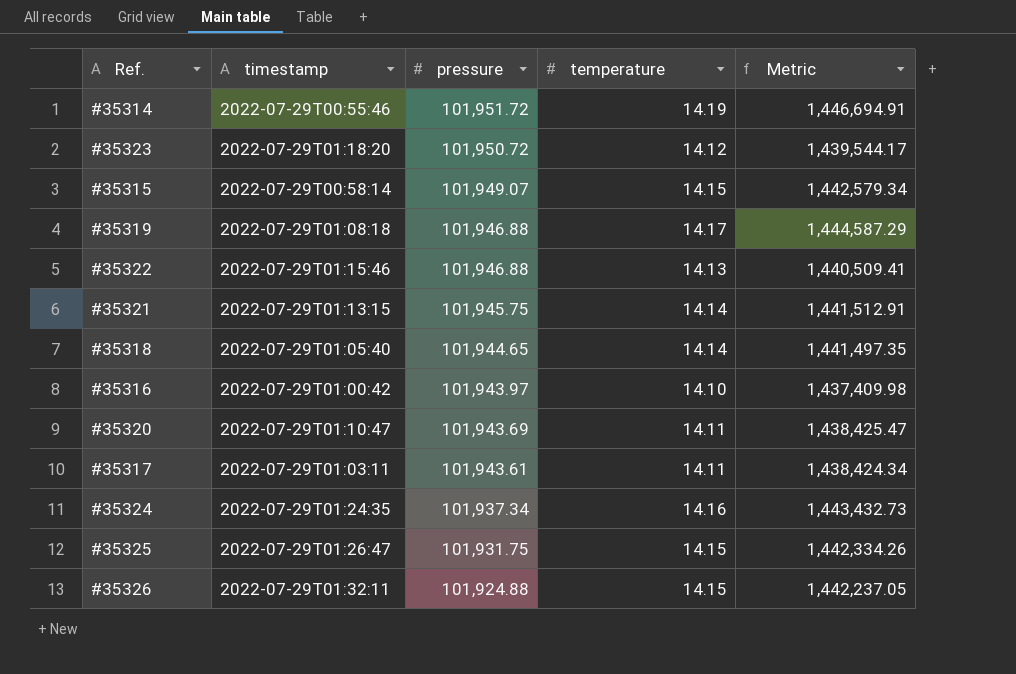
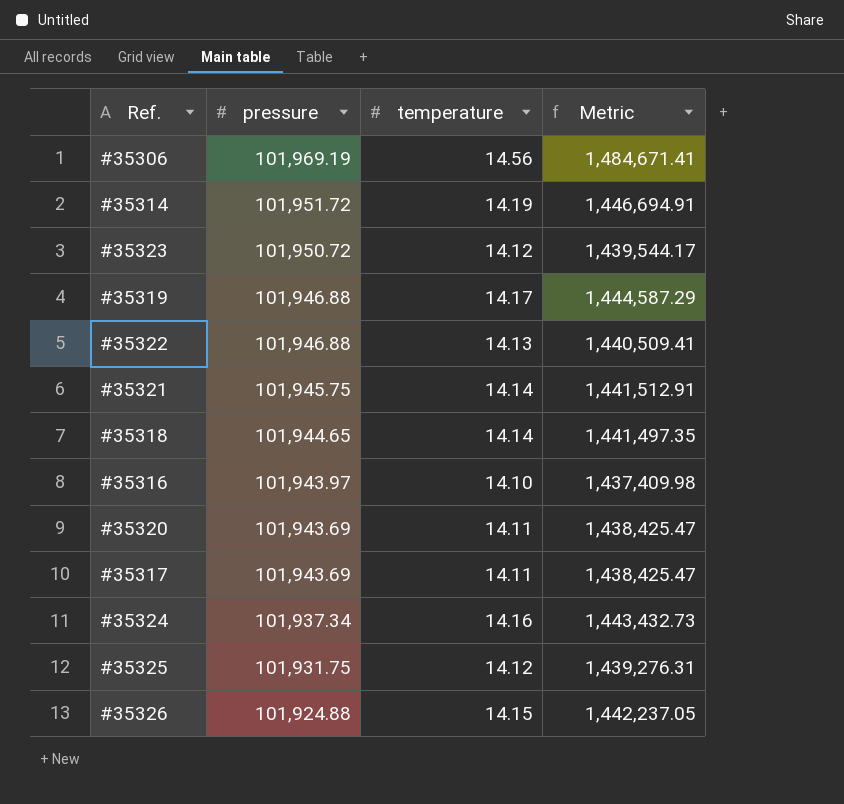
column timestamp | position: 2 -> none
row #35315: 2022-07-29T00:58:14 | 101,949.07 | 14.15 | 1,442,579.34 -> none
row #35306: none -> 101,969.19 | 14.56 | 1,484,671.41
#35317 | pressure: 101,943.61 -> 101,943.69
#35317 | Metric: 1,438,424.34 -> 1,438,425.47
#35325 | temperature: 14.15 -> 14.12
#35325 | Metric: 1,442,334.26 -> 1,439,276.31

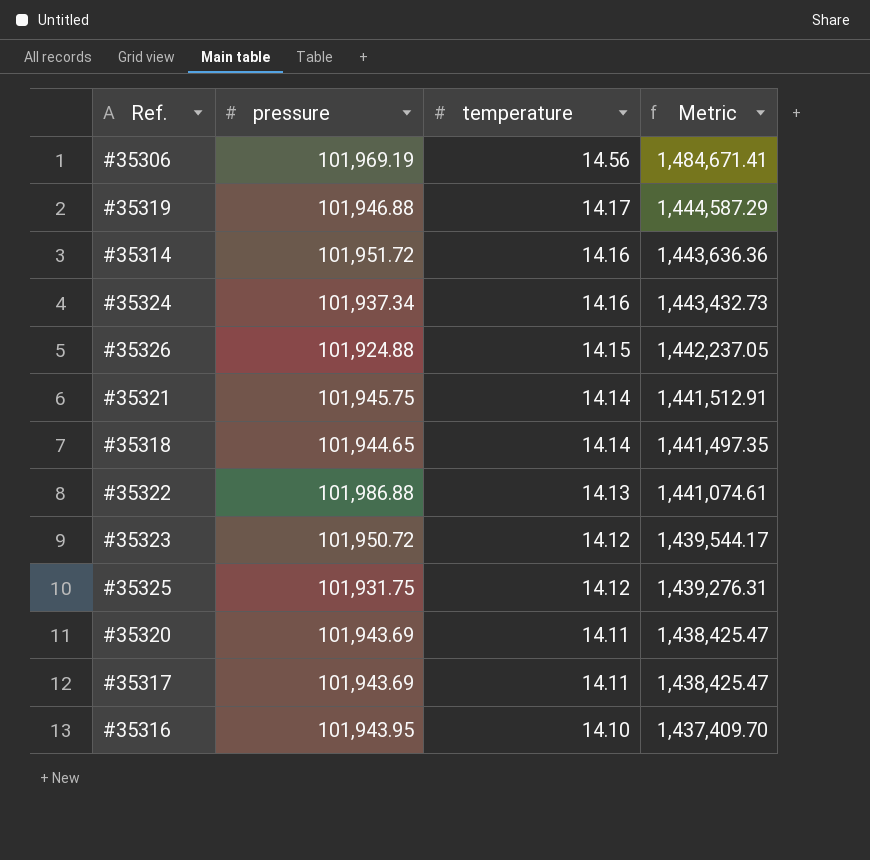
row order: pressure descending -> temperature descending
#35314 | temperature: 14.19 -> 14.16
#35314 | Metric: 1,446,694.91 -> 1,443,636.36
#35322 | pressure: 101,946.88 -> 101,986.88
#35322 | Metric: 1,440,509.41 -> 1,441,074.61
#35316 | pressure: 101,943.97 -> 101,943.95
#35316 | Metric: 1,437,409.98 -> 1,437,409.70

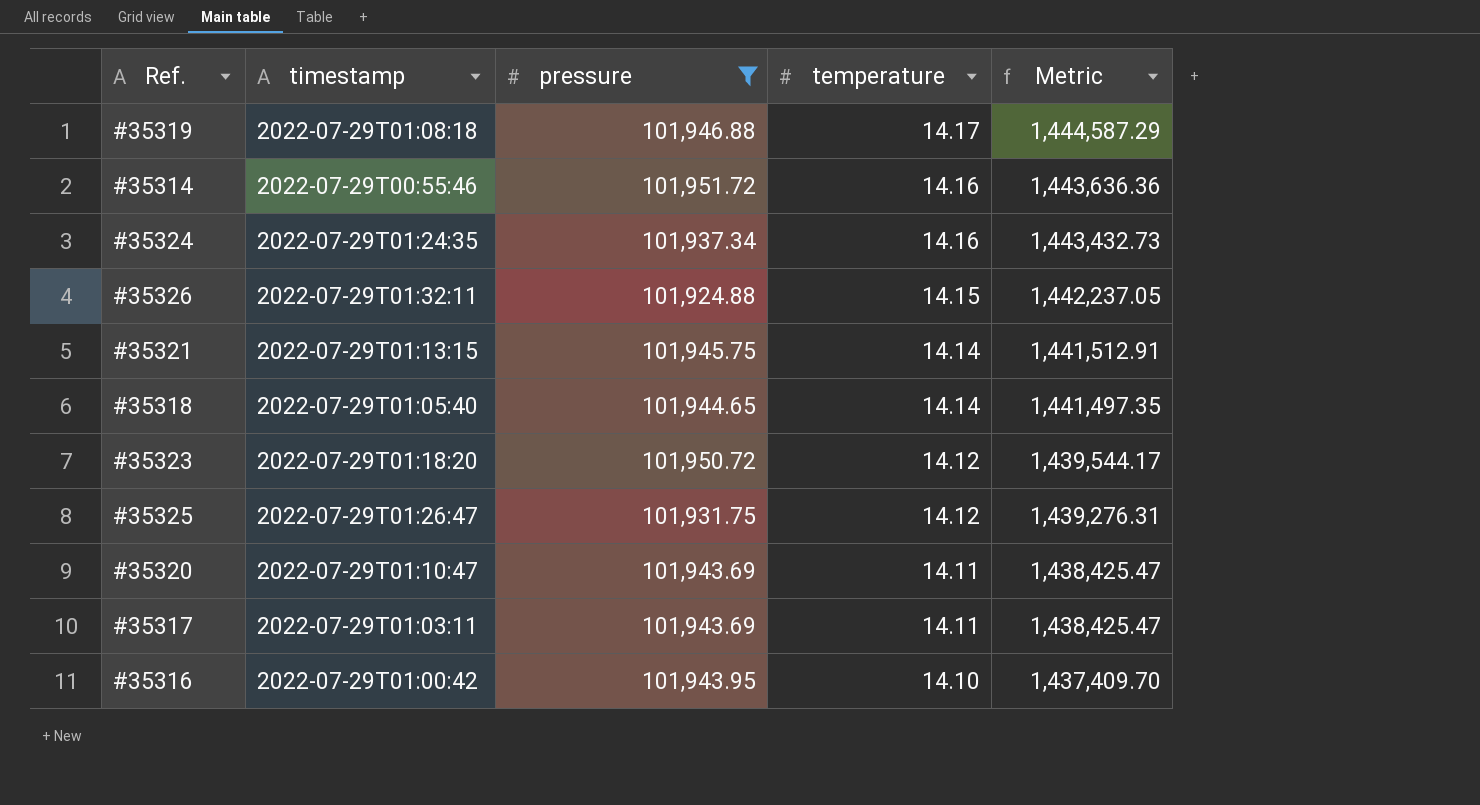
filter: none -> pressure <= 101,951.72
column timestamp | position: none -> 2

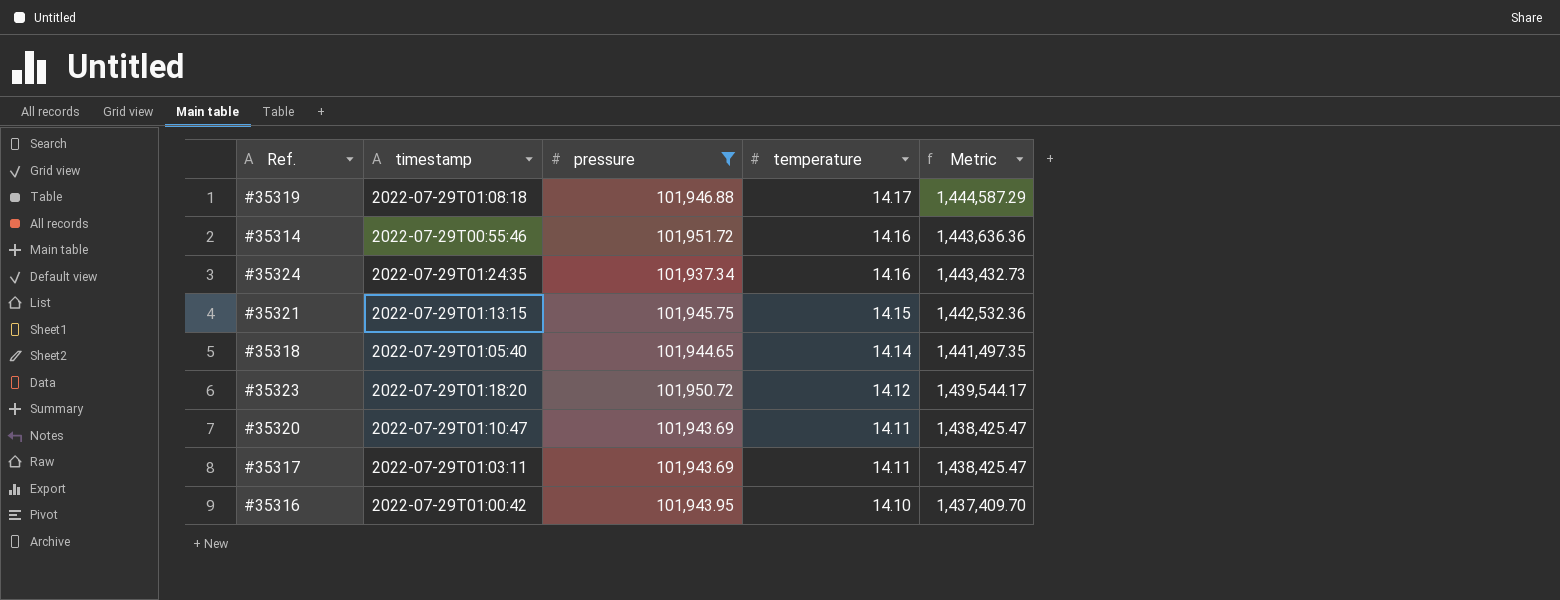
row #35326: 2022-07-29T01:32:11 | 101,924.88 | 14.15 | 1,442,237.05 -> none
row #35325: 2022-07-29T01:26:47 | 101,931.75 | 14.12 | 1,439,276.31 -> none
#35321 | temperature: 14.14 -> 14.15
#35321 | Metric: 1,441,512.91 -> 1,442,532.36

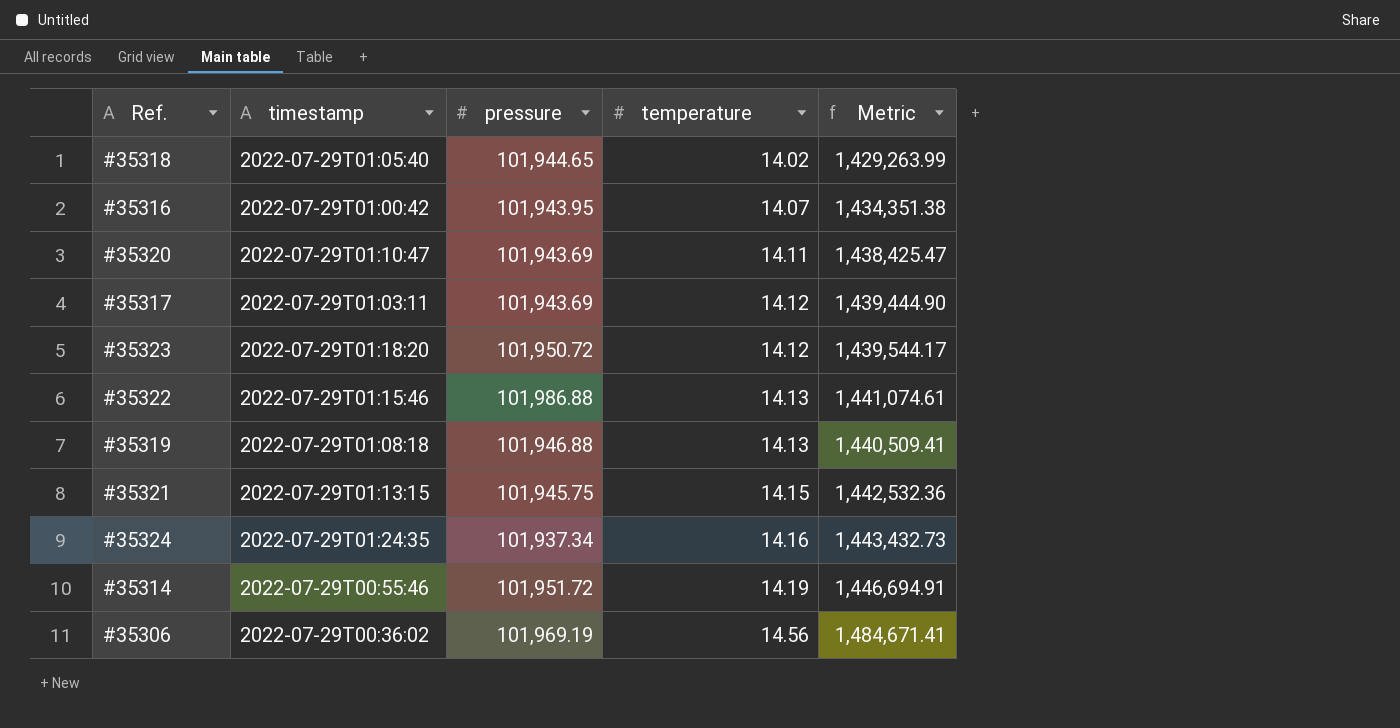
filter: pressure <= 101,951.72 -> none
row order: temperature descending -> temperature ascending
#35318 | temperature: 14.14 -> 14.02
#35318 | Metric: 1,441,497.35 -> 1,429,263.99
#35316 | temperature: 14.10 -> 14.07
#35316 | Metric: 1,437,409.70 -> 1,434,351.38
#35317 | temperature: 14.11 -> 14.12
#35317 | Metric: 1,438,425.47 -> 1,439,444.90
#35319 | temperature: 14.17 -> 14.13
#35319 | Metric: 1,444,587.29 -> 1,440,509.41
#35314 | temperature: 14.16 -> 14.19
#35314 | Metric: 1,443,636.36 -> 1,446,694.91

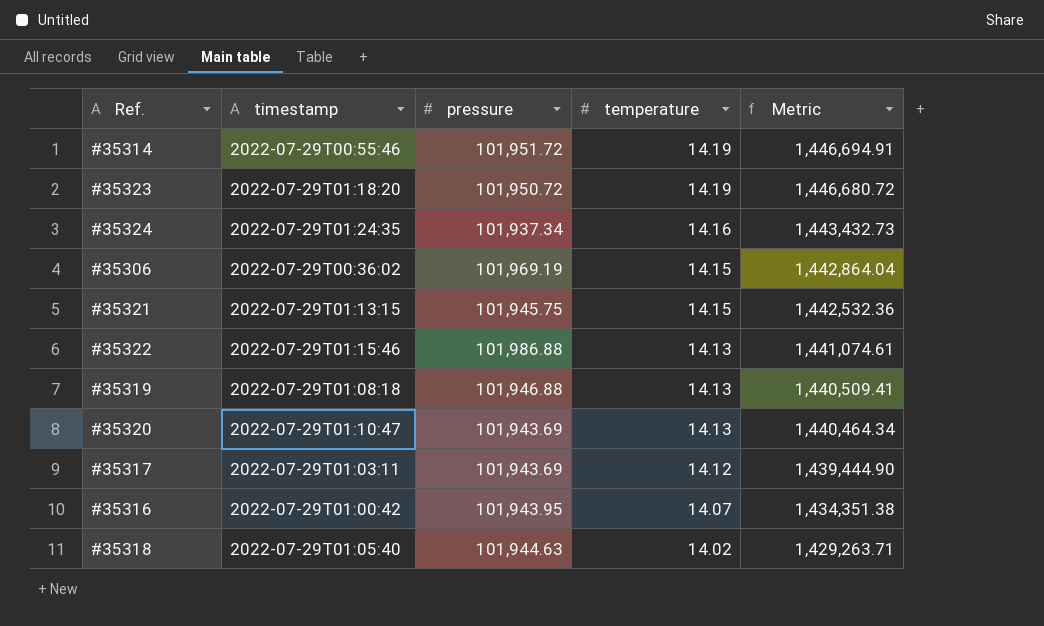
row order: temperature ascending -> temperature descending
#35323 | temperature: 14.12 -> 14.19
#35323 | Metric: 1,439,544.17 -> 1,446,680.72
#35306 | temperature: 14.56 -> 14.15
#35306 | Metric: 1,484,671.41 -> 1,442,864.04
#35320 | temperature: 14.11 -> 14.13
#35320 | Metric: 1,438,425.47 -> 1,440,464.34
#35318 | pressure: 101,944.65 -> 101,944.63
#35318 | Metric: 1,429,263.99 -> 1,429,263.71

